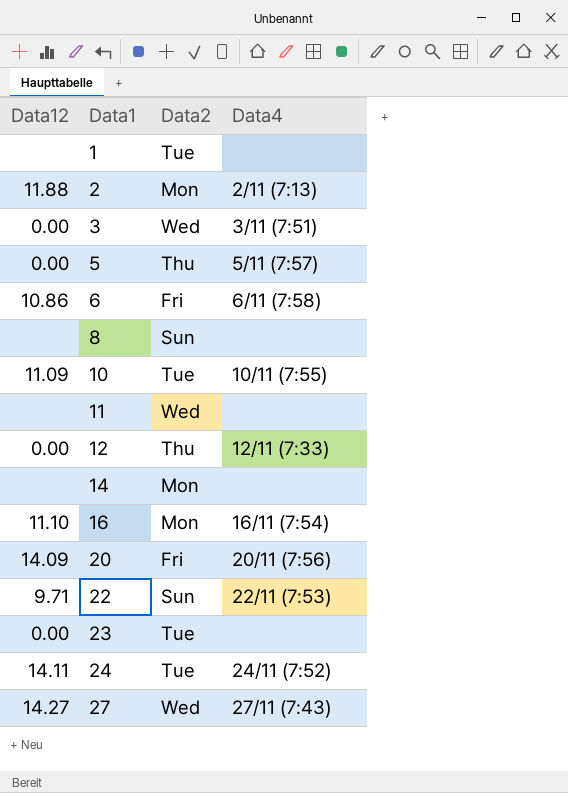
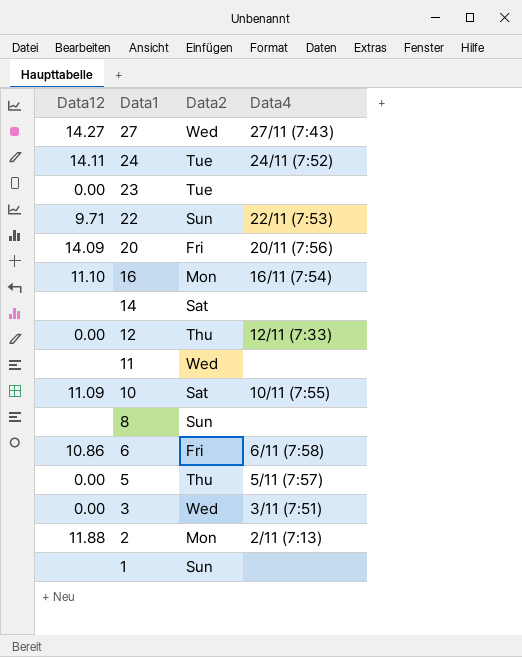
row order: Data1 ascending -> Data1 descending
14 | Data2: Mon -> Sat
10 | Data2: Tue -> Sat
1 | Data2: Tue -> Sun

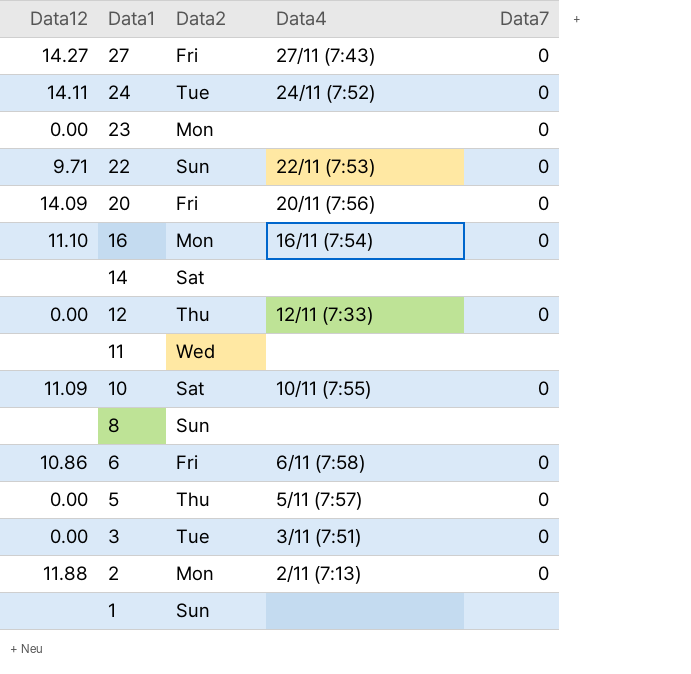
column Data7 | position: none -> 5
27 | Data2: Wed -> Fri
23 | Data2: Tue -> Mon
3 | Data2: Wed -> Tue

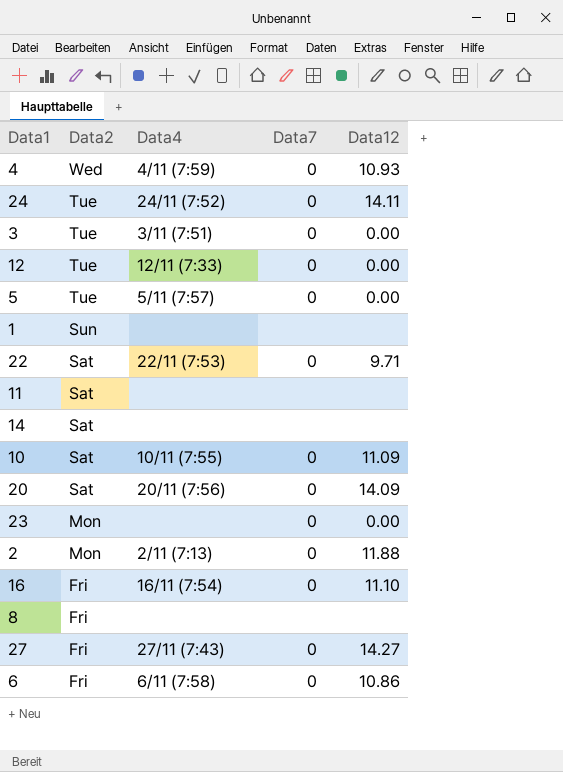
row order: Data1 descending -> Data2 descending
column Data12 | position: 1 -> 5
row 4: none -> Wed | 4/11 (7:59) | 0 | 10.93
12 | Data2: Thu -> Tue
5 | Data2: Thu -> Tue
22 | Data2: Sun -> Sat
11 | Data2: Wed -> Sat
20 | Data2: Fri -> Sat
16 | Data2: Mon -> Fri
8 | Data2: Sun -> Fri

